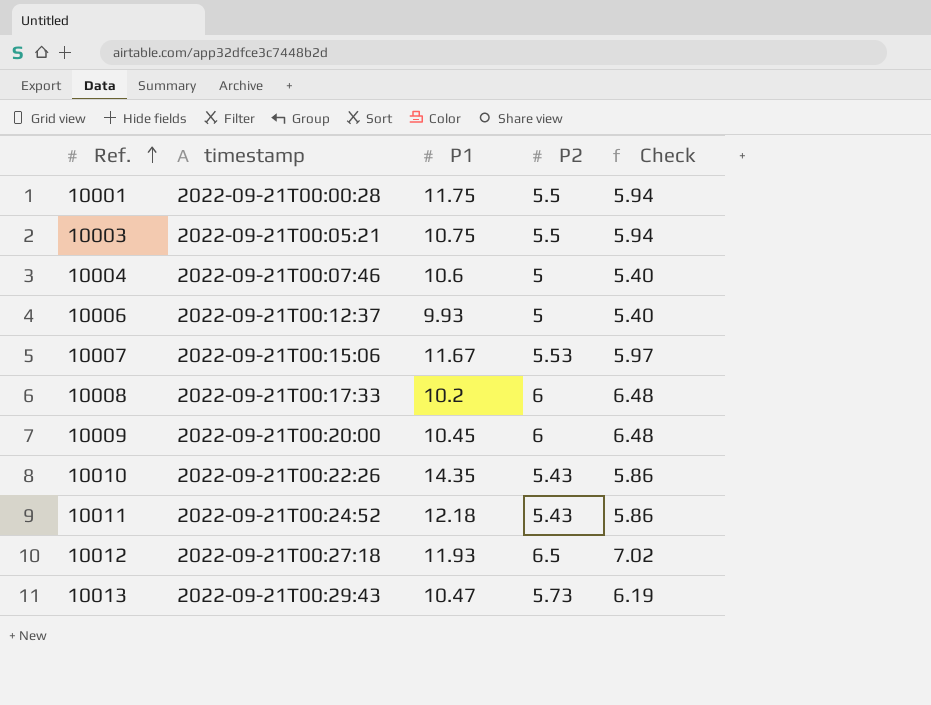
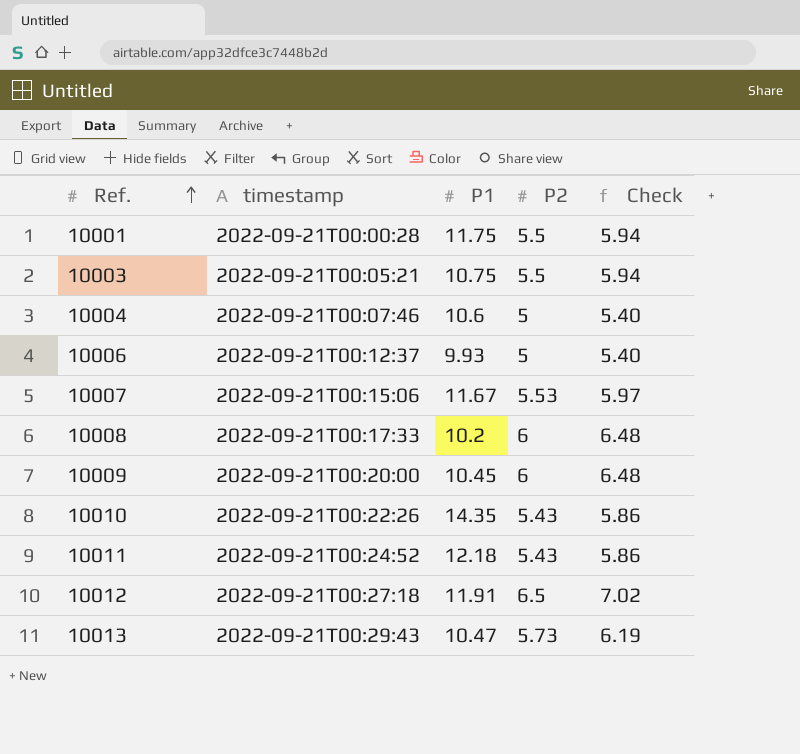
10012 | P1: 11.93 -> 11.91

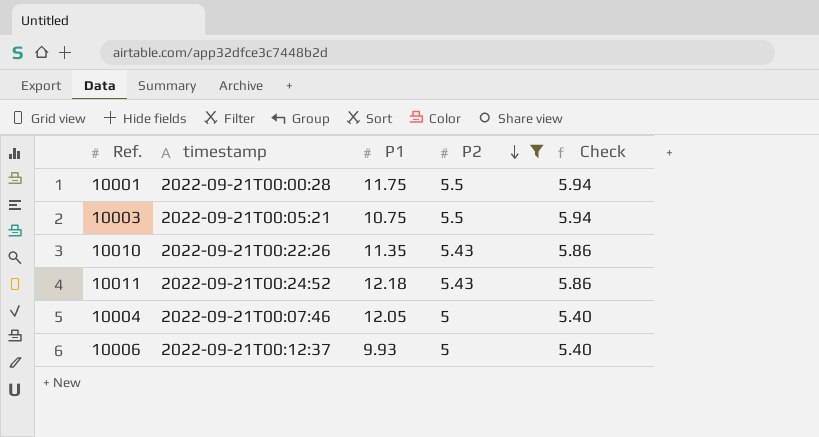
filter: none -> P2 <= 5.5
row order: Ref. ascending -> P2 descending
10010 | P1: 14.35 -> 11.35
10004 | P1: 10.6 -> 12.05

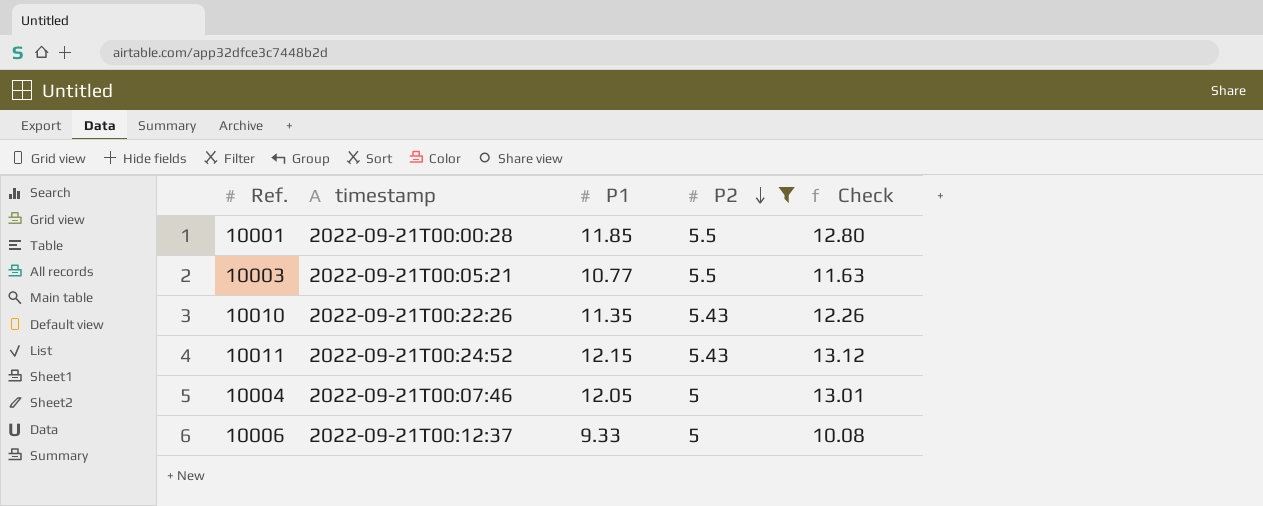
column Check | formula: [P2] * 1.08 -> [P1] * 1.08
10001 | P1: 11.75 -> 11.85
10003 | P1: 10.75 -> 10.77
10011 | P1: 12.18 -> 12.15
10006 | P1: 9.93 -> 9.33

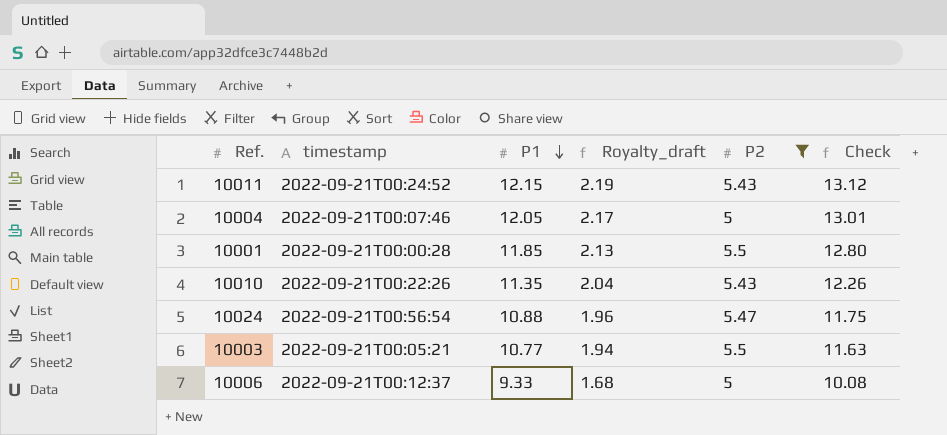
row order: P2 descending -> P1 descending
column Royalty_draft | formula: none -> [P1] * 0.18
row 10024: none -> 2022-09-21T00:56:54 | 10.88 | 1.96 | 5.47 | 11.75

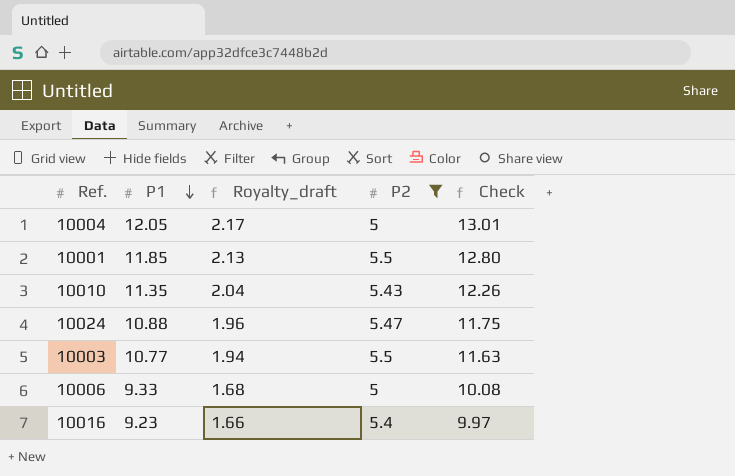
column timestamp | position: 2 -> none
row 10011: 2022-09-21T00:24:52 | 12.15 | 2.19 | 5.43 | 13.12 -> none
row 10016: none -> 9.23 | 1.66 | 5.4 | 9.97

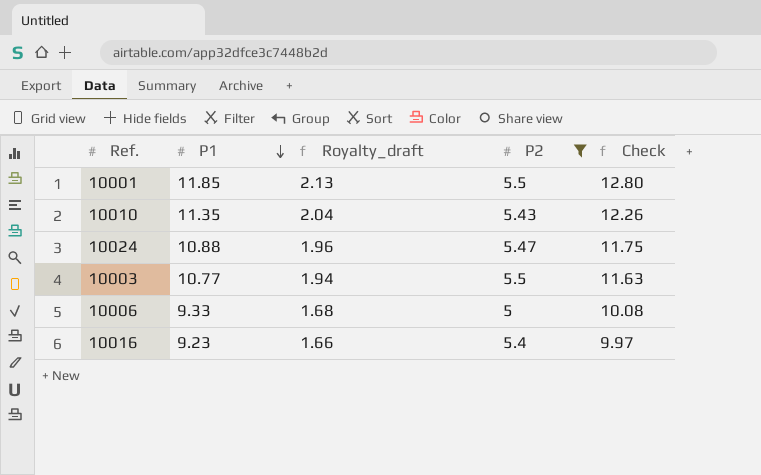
row 10004: 12.05 | 2.17 | 5 | 13.01 -> none

